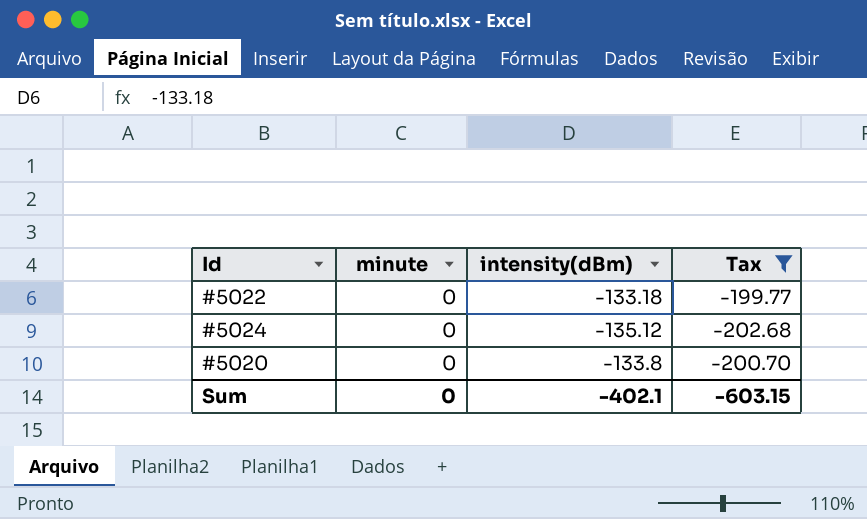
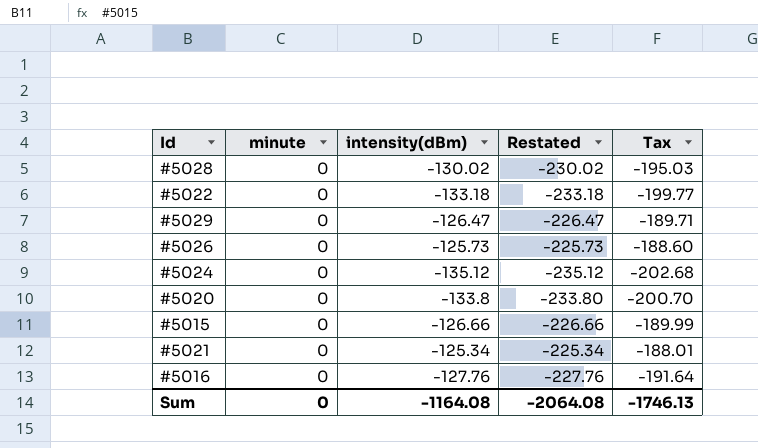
filter: Tax <= -199.77 -> none
column Restated | formula: none -> [intensity(dBm)] - 100
Sum | intensity(dBm): -402.1 -> -1164.08
Sum | Tax: -603.15 -> -1746.13

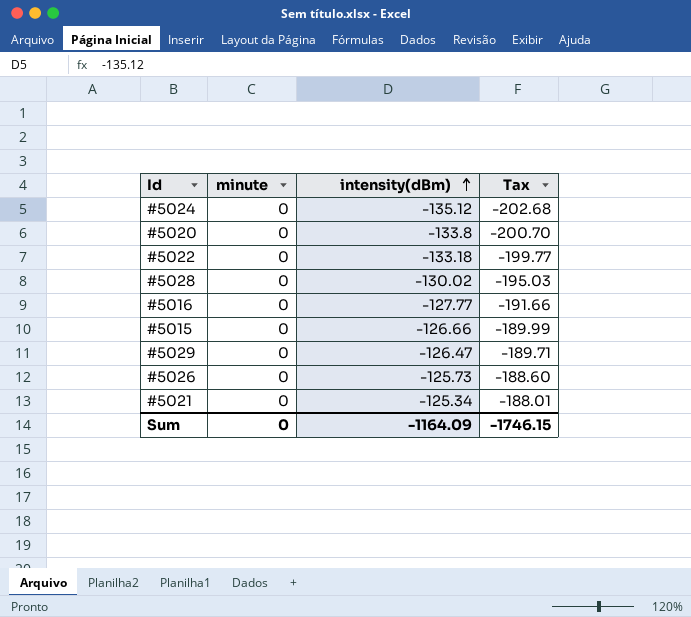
row order: none -> intensity(dBm) ascending
column Restated | formula: [intensity(dBm)] - 100 -> none
#5016 | intensity(dBm): -127.76 -> -127.77
#5016 | Tax: -191.64 -> -191.66
Sum | intensity(dBm): -1164.08 -> -1164.09
Sum | Tax: -1746.13 -> -1746.15

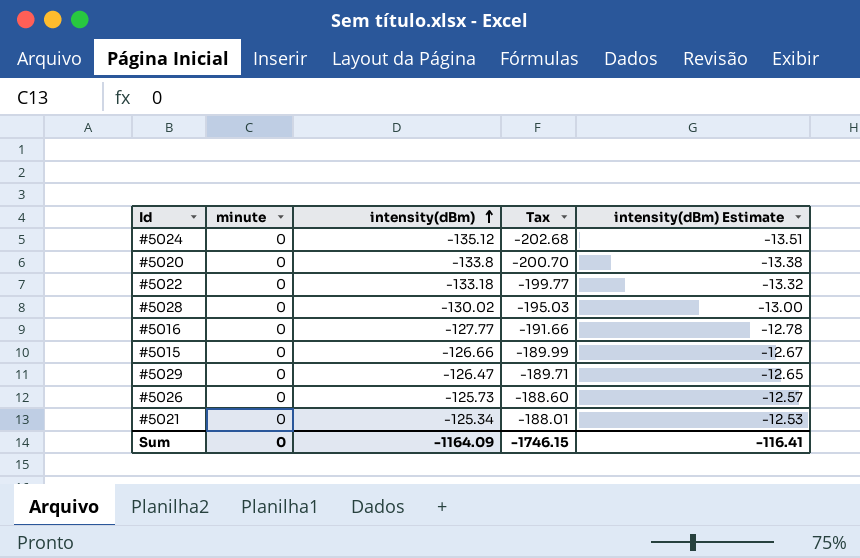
column intensity(dBm) Estimate | formula: none -> [intensity(dBm)] * 0.1

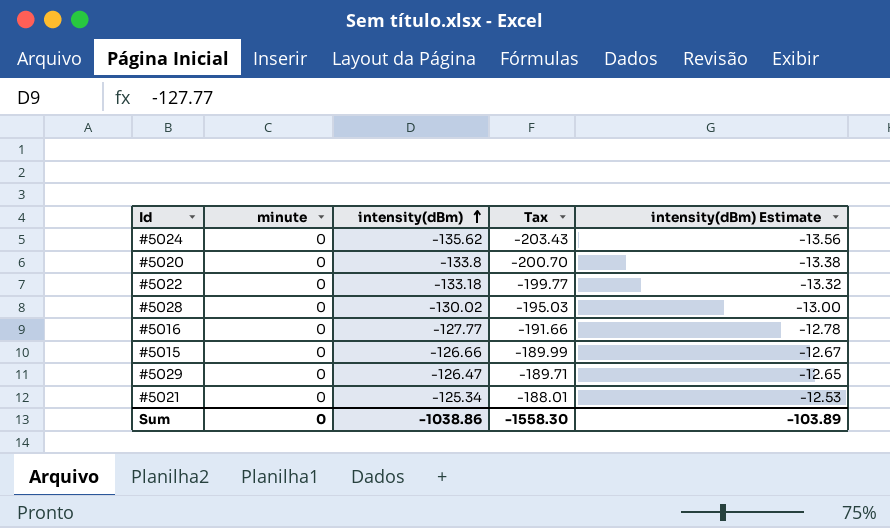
row #5026: 0 | -125.73 | -188.60 | -12.57 -> none
#5024 | intensity(dBm): -135.12 -> -135.62
#5024 | Tax: -202.68 -> -203.43
#5024 | intensity(dBm) Estimate: -13.51 -> -13.56
Sum | intensity(dBm): -1164.09 -> -1038.86
Sum | Tax: -1746.15 -> -1558.30
Sum | intensity(dBm) Estimate: -116.41 -> -103.89

